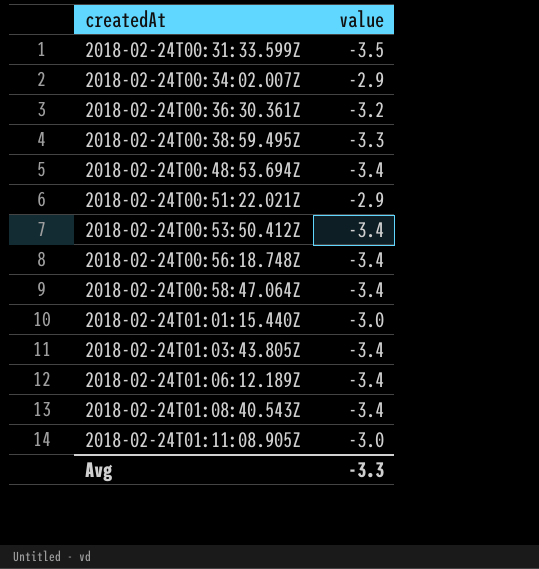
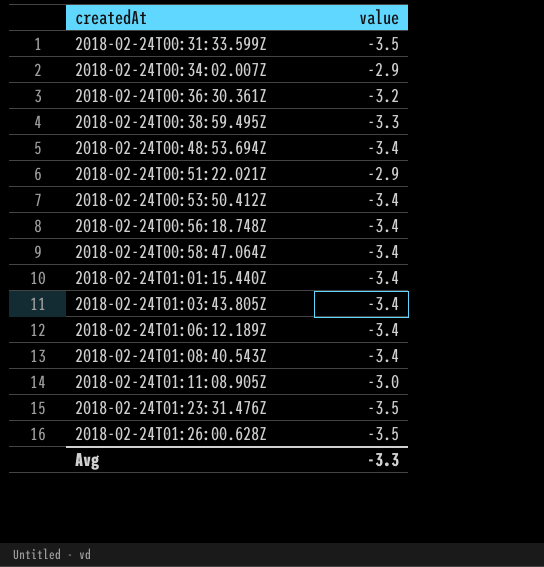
2018-02-24T01:01:15.440Z | value: -3.0 -> -3.4
row 2018-02-24T01:23:31.476Z: none -> -3.5
row 2018-02-24T01:26:00.628Z: none -> -3.5

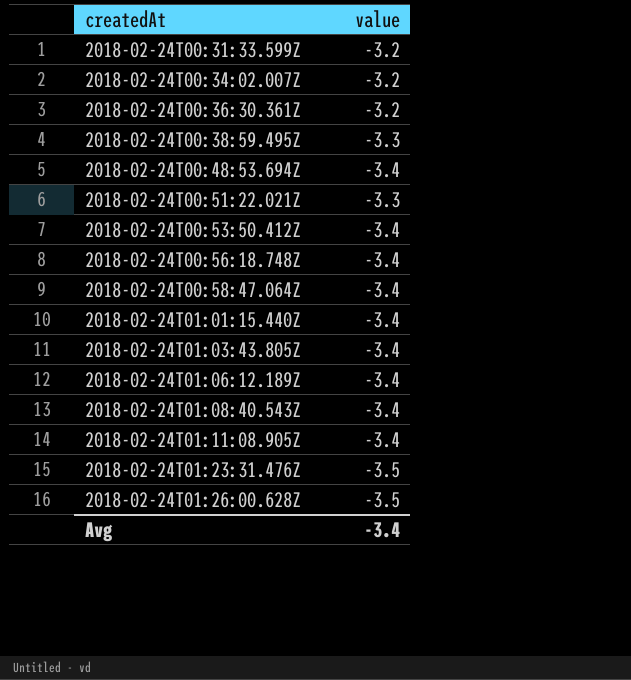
2018-02-24T00:31:33.599Z | value: -3.5 -> -3.2
2018-02-24T00:34:02.007Z | value: -2.9 -> -3.2
2018-02-24T00:51:22.021Z | value: -2.9 -> -3.3
2018-02-24T01:11:08.905Z | value: -3.0 -> -3.4
Avg | value: -3.3 -> -3.4

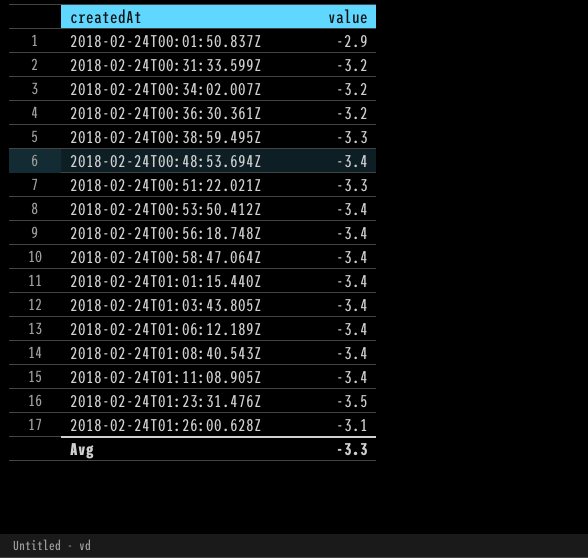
row 2018-02-24T00:01:50.837Z: none -> -2.9
2018-02-24T01:26:00.628Z | value: -3.5 -> -3.1
Avg | value: -3.4 -> -3.3

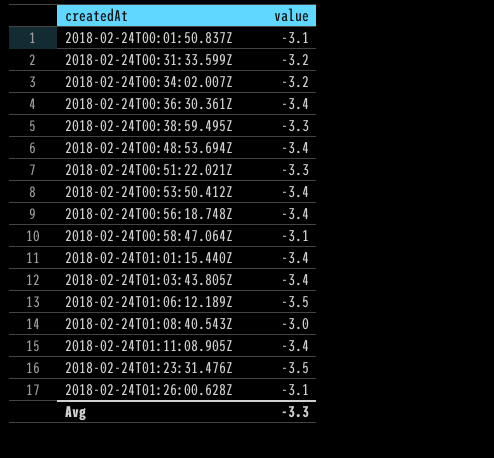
2018-02-24T00:01:50.837Z | value: -2.9 -> -3.1
2018-02-24T00:36:30.361Z | value: -3.2 -> -3.4
2018-02-24T00:58:47.064Z | value: -3.4 -> -3.1
2018-02-24T01:06:12.189Z | value: -3.4 -> -3.5
2018-02-24T01:08:40.543Z | value: -3.4 -> -3.0

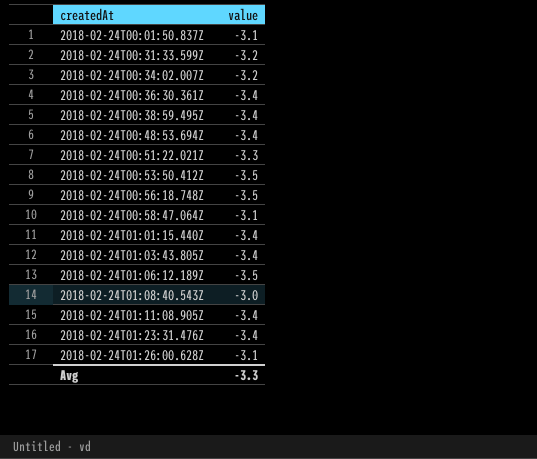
2018-02-24T00:38:59.495Z | value: -3.3 -> -3.4
2018-02-24T00:53:50.412Z | value: -3.4 -> -3.5
2018-02-24T00:56:18.748Z | value: -3.4 -> -3.5
2018-02-24T01:23:31.476Z | value: -3.5 -> -3.4

